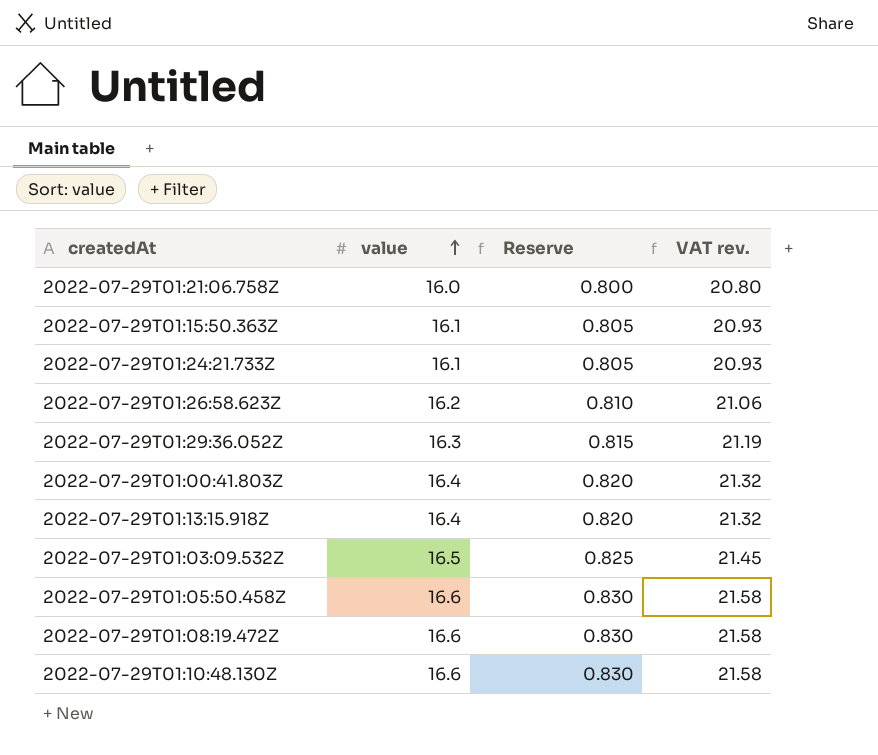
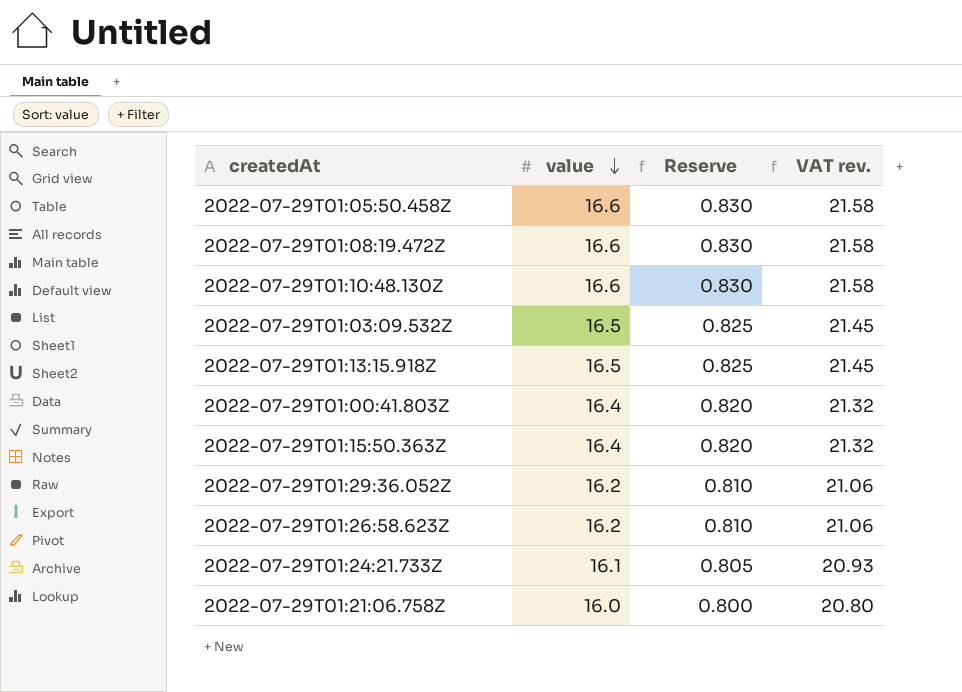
row order: value ascending -> value descending
2022-07-29T01:13:15.918Z | value: 16.4 -> 16.5
2022-07-29T01:13:15.918Z | Reserve: 0.820 -> 0.825
2022-07-29T01:13:15.918Z | VAT rev.: 21.32 -> 21.45
2022-07-29T01:15:50.363Z | value: 16.1 -> 16.4
2022-07-29T01:15:50.363Z | Reserve: 0.805 -> 0.820
2022-07-29T01:15:50.363Z | VAT rev.: 20.93 -> 21.32
2022-07-29T01:29:36.052Z | value: 16.3 -> 16.2
2022-07-29T01:29:36.052Z | Reserve: 0.815 -> 0.810
2022-07-29T01:29:36.052Z | VAT rev.: 21.19 -> 21.06

